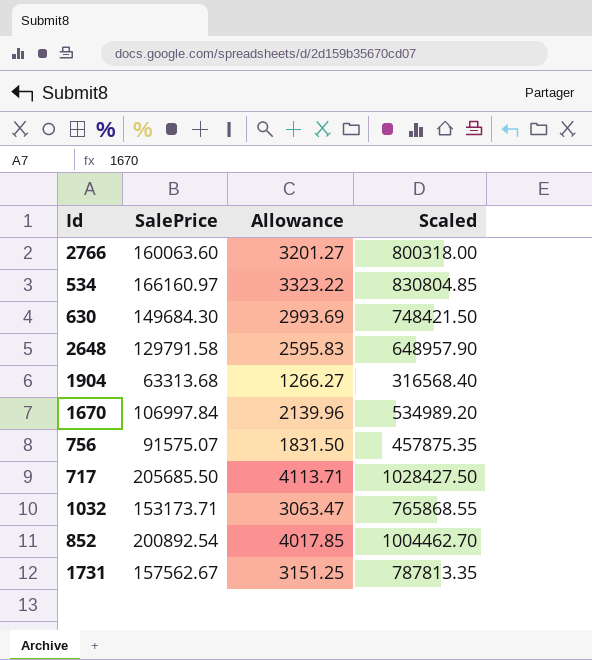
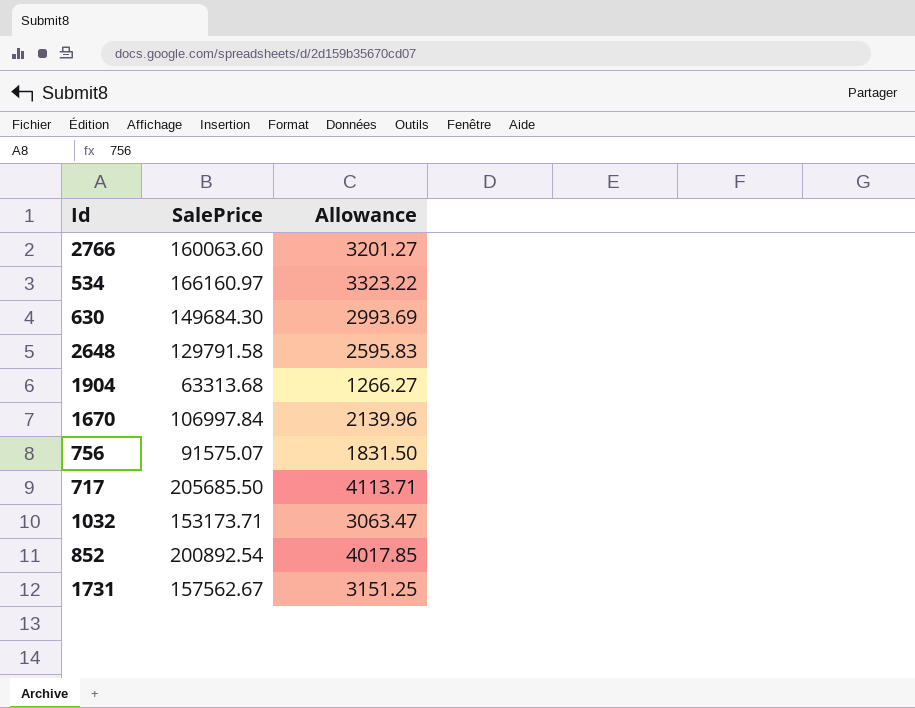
column Scaled | formula: [SalePrice] * 5 -> none

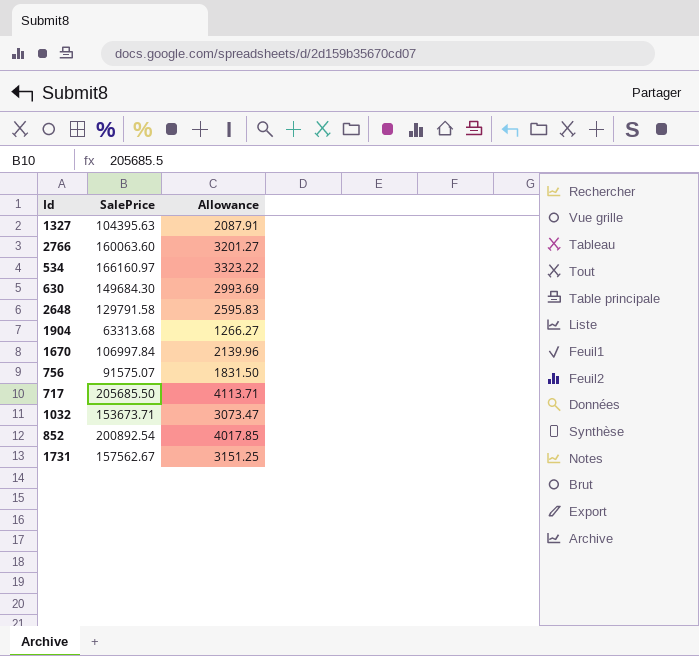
row 1327: none -> 104395.63 | 2087.91
1032 | SalePrice: 153173.71 -> 153673.71
1032 | Allowance: 3063.47 -> 3073.47

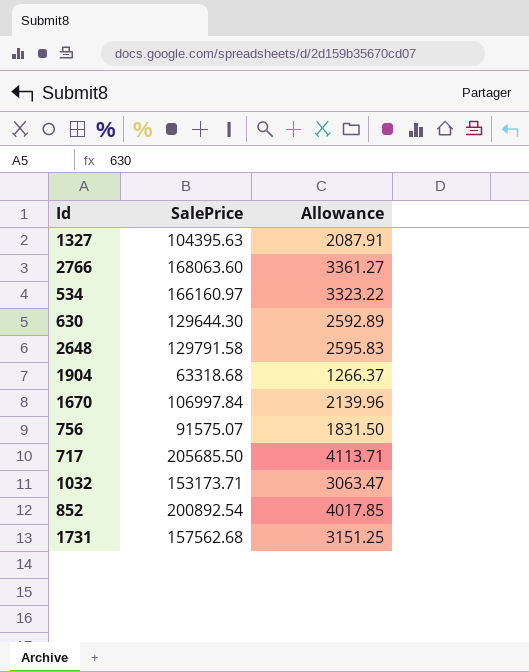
2766 | SalePrice: 160063.60 -> 168063.60
2766 | Allowance: 3201.27 -> 3361.27
630 | SalePrice: 149684.30 -> 129644.30
630 | Allowance: 2993.69 -> 2592.89
1904 | SalePrice: 63313.68 -> 63318.68
1904 | Allowance: 1266.27 -> 1266.37
1032 | SalePrice: 153673.71 -> 153173.71
1032 | Allowance: 3073.47 -> 3063.47
1731 | SalePrice: 157562.67 -> 157562.68

